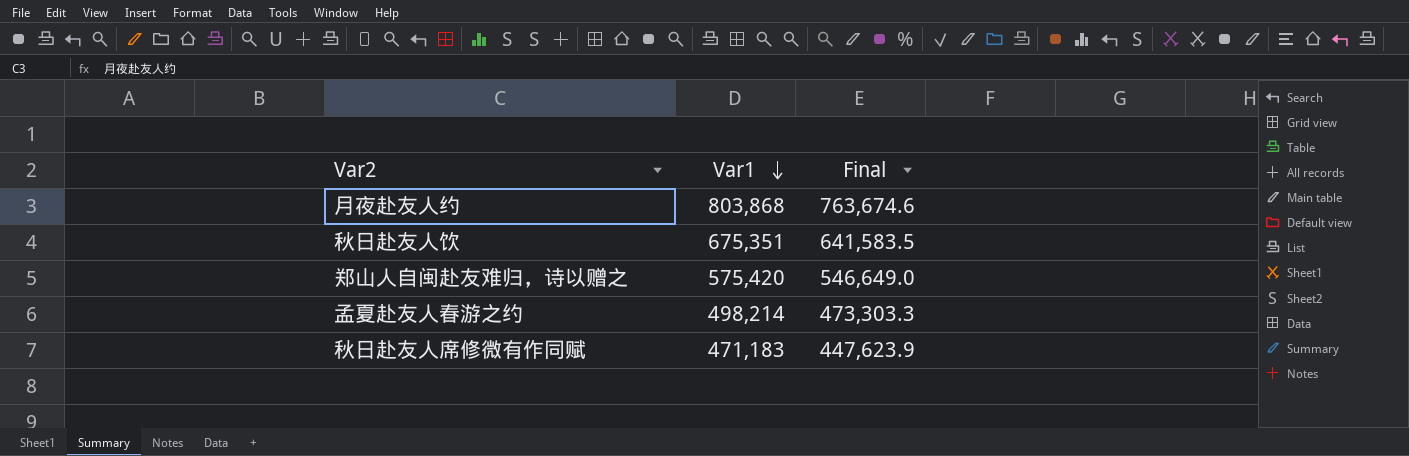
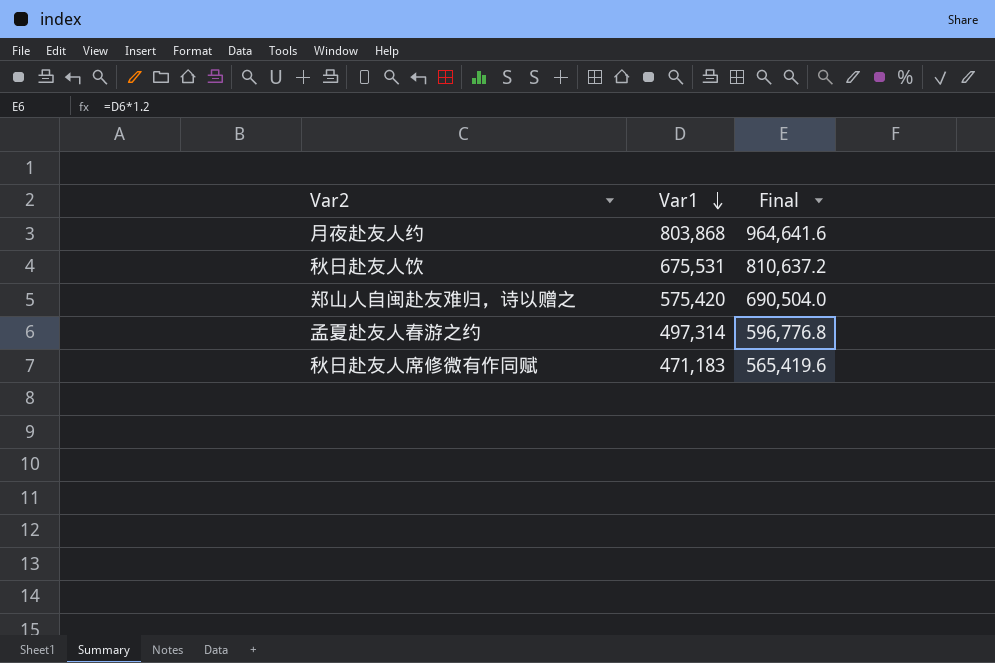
column Final | formula: [Var1] * 0.95 -> [Var1] * 1.2
秋日赴友人饮 | Var1: 675,351 -> 675,531
孟夏赴友人春游之约 | Var1: 498,214 -> 497,314

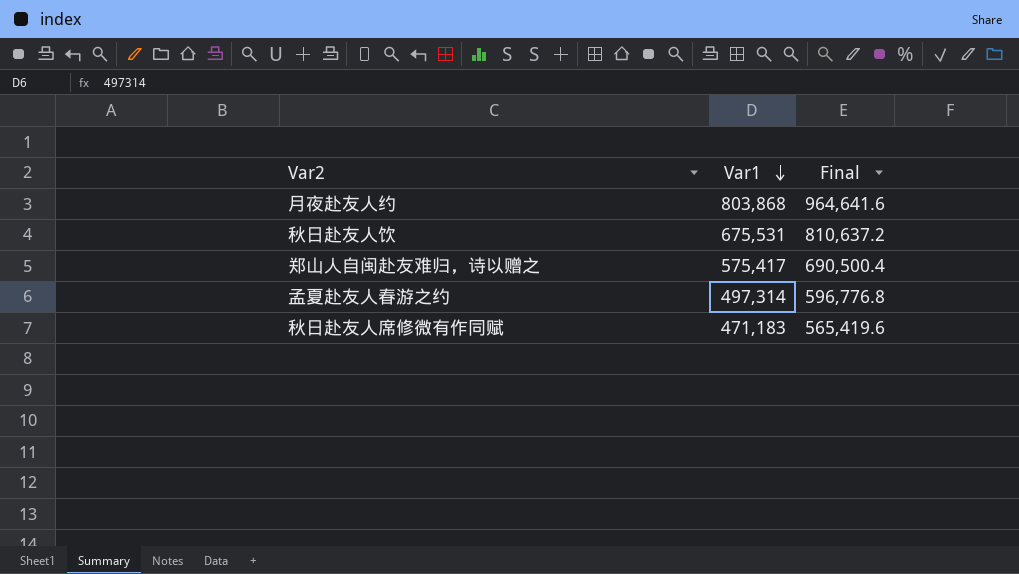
郑山人自闽赴友难归，诗以赠之 | Var1: 575,420 -> 575,417
郑山人自闽赴友难归，诗以赠之 | Final: 690,504.0 -> 690,500.4

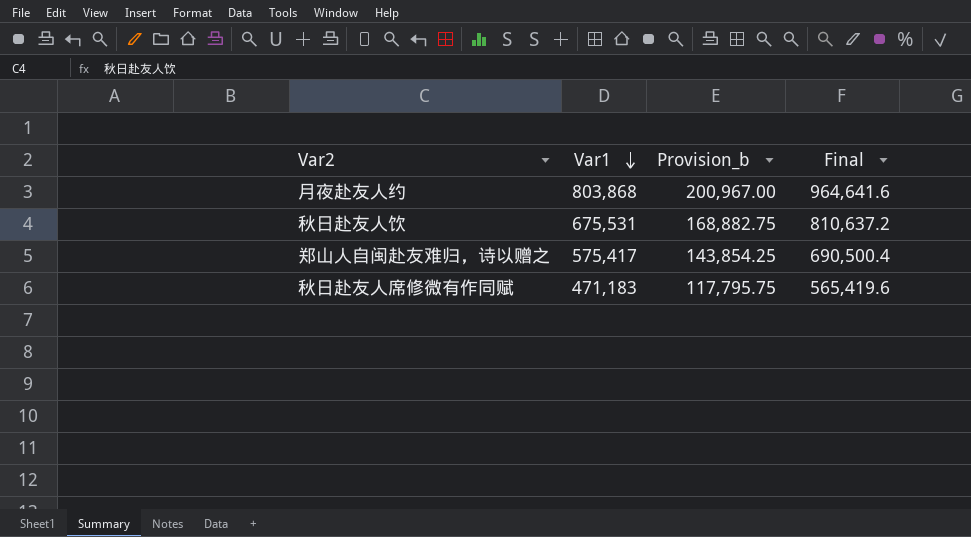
column Provision_b | formula: none -> [Var1] * 0.25
row 孟夏赴友人春游之约: 497,314 | 596,776.8 -> none

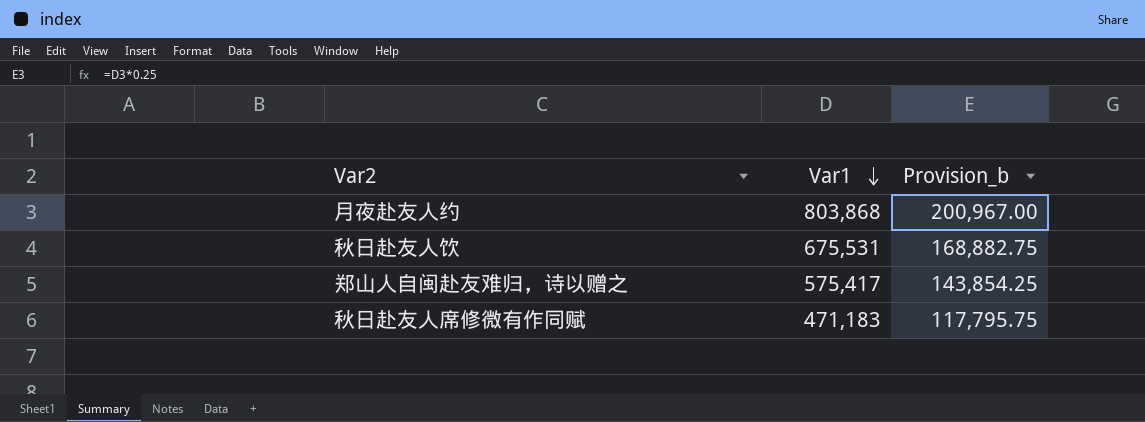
column Final | formula: [Var1] * 1.2 -> none

